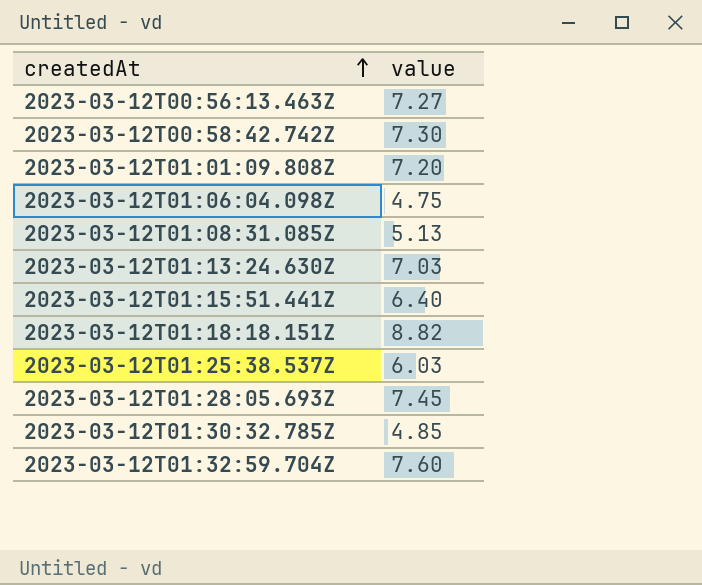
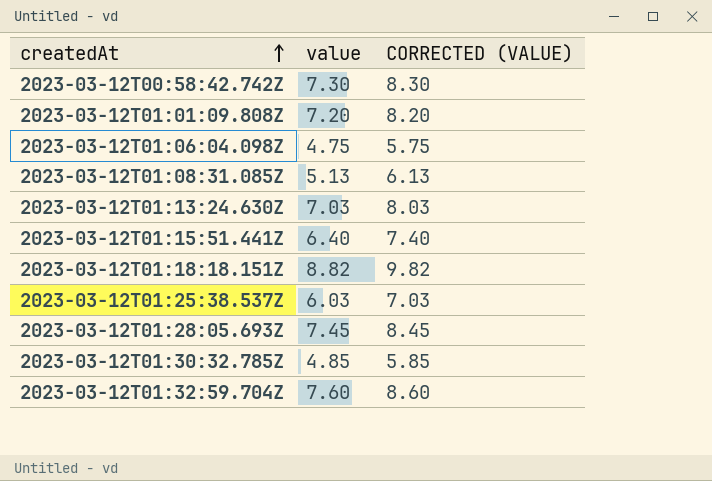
column CORRECTED (VALUE) | formula: none -> [value] + 1
row 2023-03-12T00:56:13.463Z: 7.27 -> none

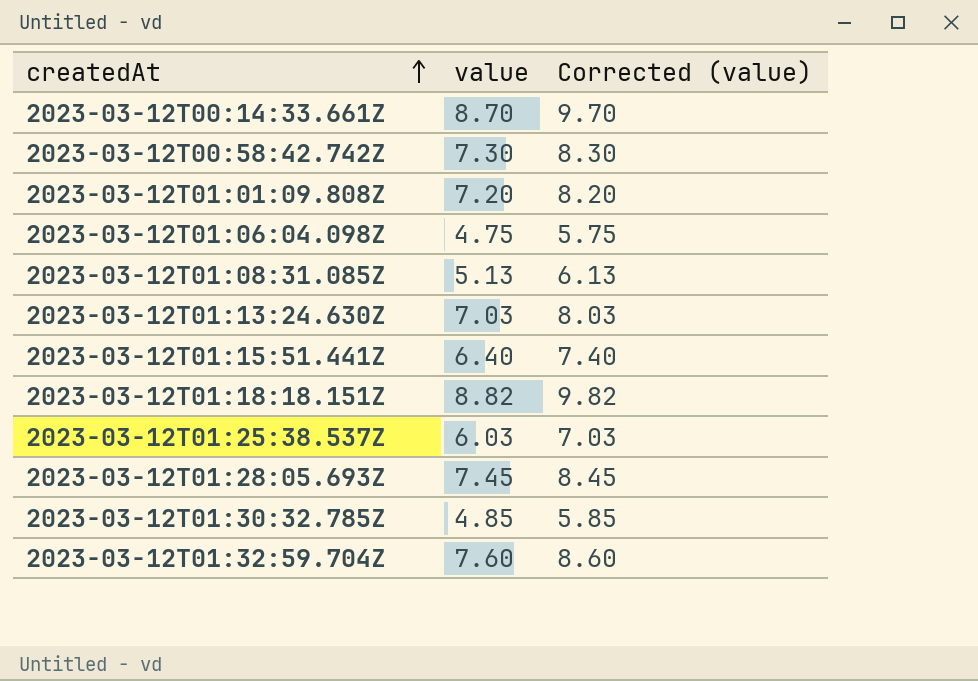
column name: CORRECTED (VALUE) -> Corrected (value)
row 2023-03-12T00:14:33.661Z: none -> 8.70 | 9.70

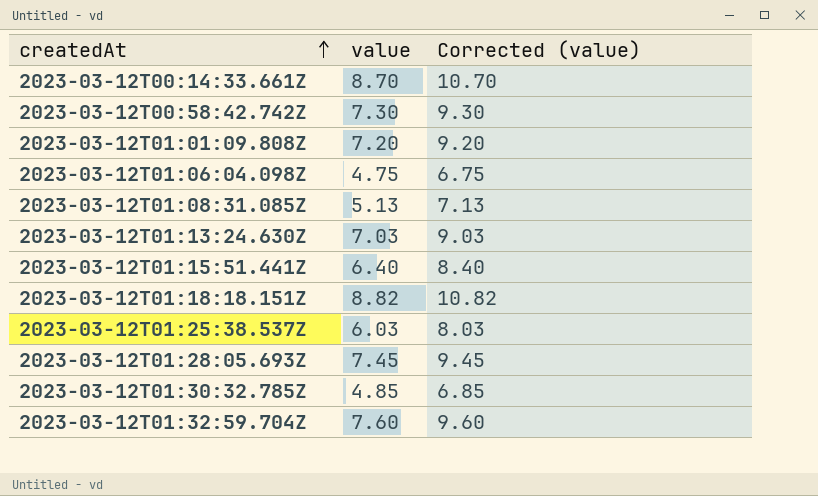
column Corrected (value) | formula: [value] + 1 -> [value] + 2

